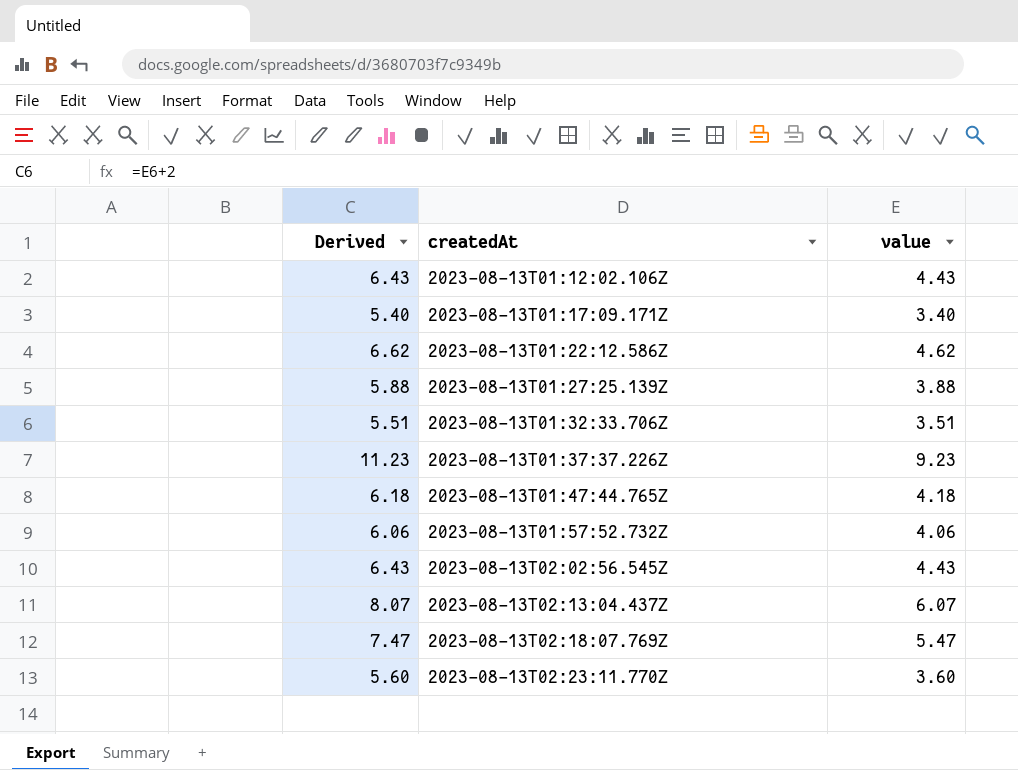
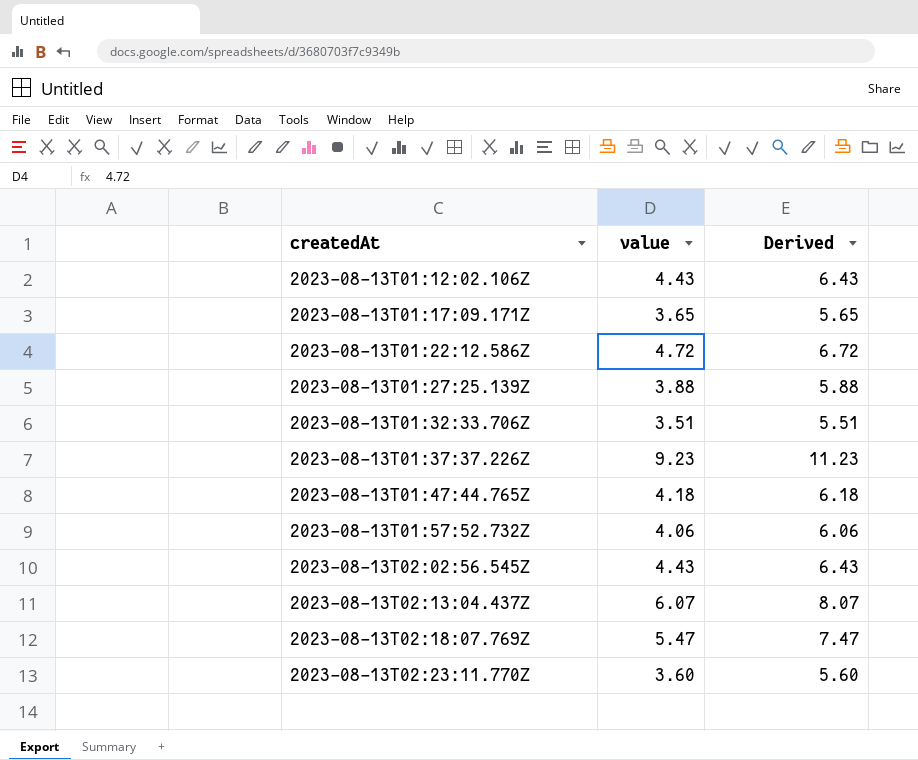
column Derived | position: 1 -> 3
2023-08-13T01:17:09.171Z | value: 3.40 -> 3.65
2023-08-13T01:17:09.171Z | Derived: 5.40 -> 5.65
2023-08-13T01:22:12.586Z | value: 4.62 -> 4.72
2023-08-13T01:22:12.586Z | Derived: 6.62 -> 6.72

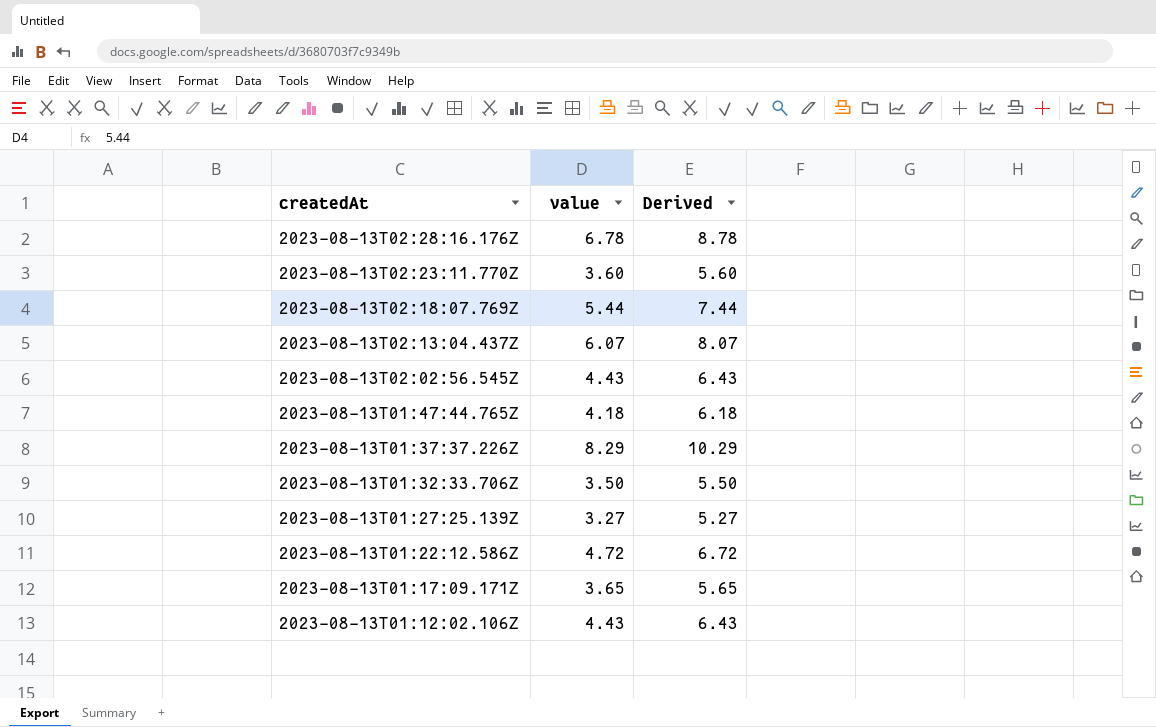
row order: createdAt ascending -> createdAt descending
row 2023-08-13T01:57:52.732Z: 4.06 | 6.06 -> none
row 2023-08-13T02:28:16.176Z: none -> 6.78 | 8.78
2023-08-13T02:18:07.769Z | value: 5.47 -> 5.44
2023-08-13T02:18:07.769Z | Derived: 7.47 -> 7.44
2023-08-13T01:37:37.226Z | value: 9.23 -> 8.29
2023-08-13T01:37:37.226Z | Derived: 11.23 -> 10.29
2023-08-13T01:32:33.706Z | value: 3.51 -> 3.50
2023-08-13T01:32:33.706Z | Derived: 5.51 -> 5.50
2023-08-13T01:27:25.139Z | value: 3.88 -> 3.27
2023-08-13T01:27:25.139Z | Derived: 5.88 -> 5.27

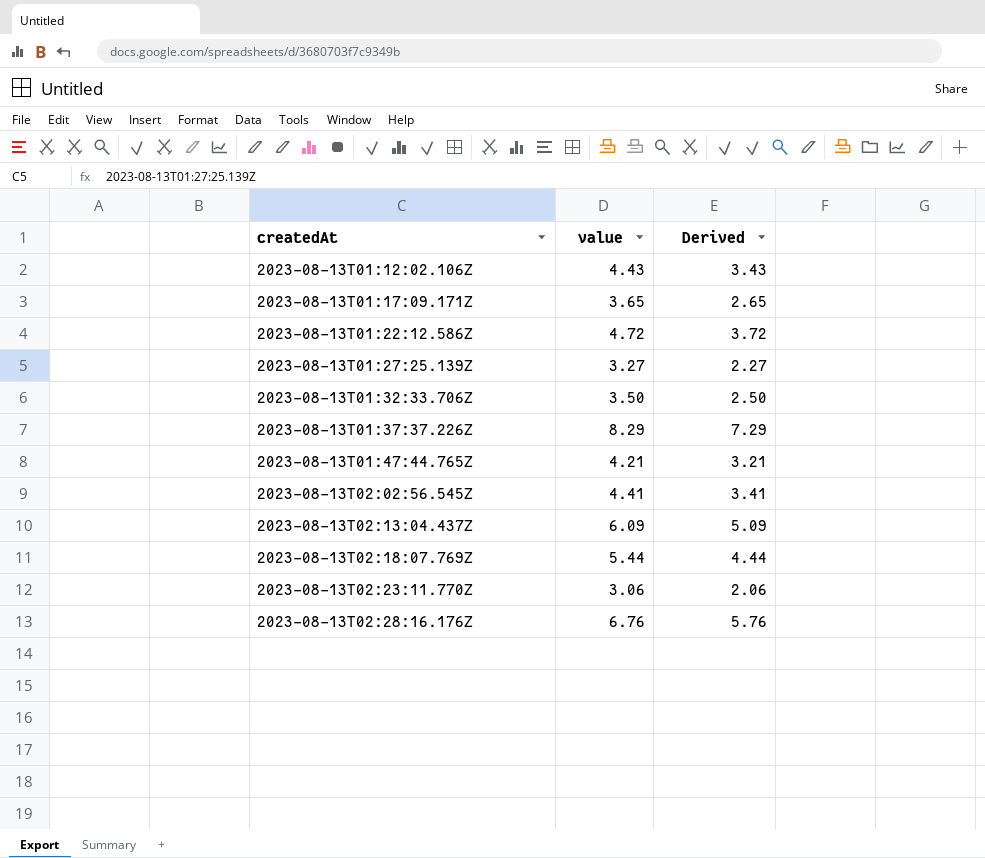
row order: createdAt descending -> createdAt ascending
column Derived | formula: [value] + 2 -> [value] - 1
2023-08-13T01:47:44.765Z | value: 4.18 -> 4.21
2023-08-13T02:02:56.545Z | value: 4.43 -> 4.41
2023-08-13T02:13:04.437Z | value: 6.07 -> 6.09
2023-08-13T02:23:11.770Z | value: 3.60 -> 3.06
2023-08-13T02:28:16.176Z | value: 6.78 -> 6.76

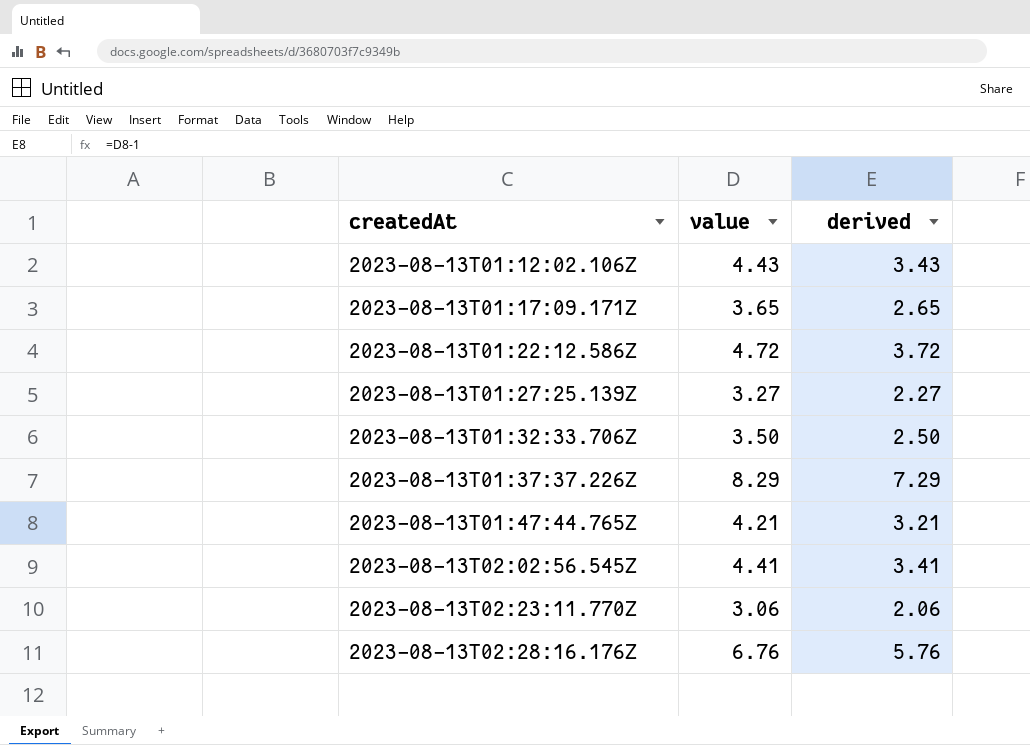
column name: Derived -> derived
row 2023-08-13T02:13:04.437Z: 6.09 | 5.09 -> none
row 2023-08-13T02:18:07.769Z: 5.44 | 4.44 -> none

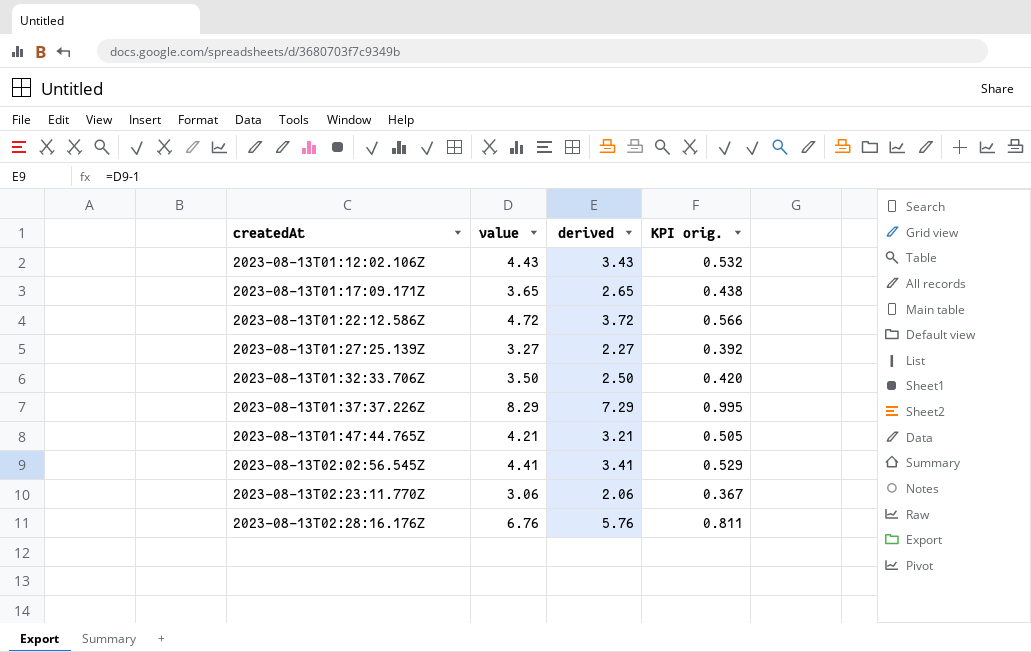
column KPI orig. | formula: none -> [value] * 0.12

